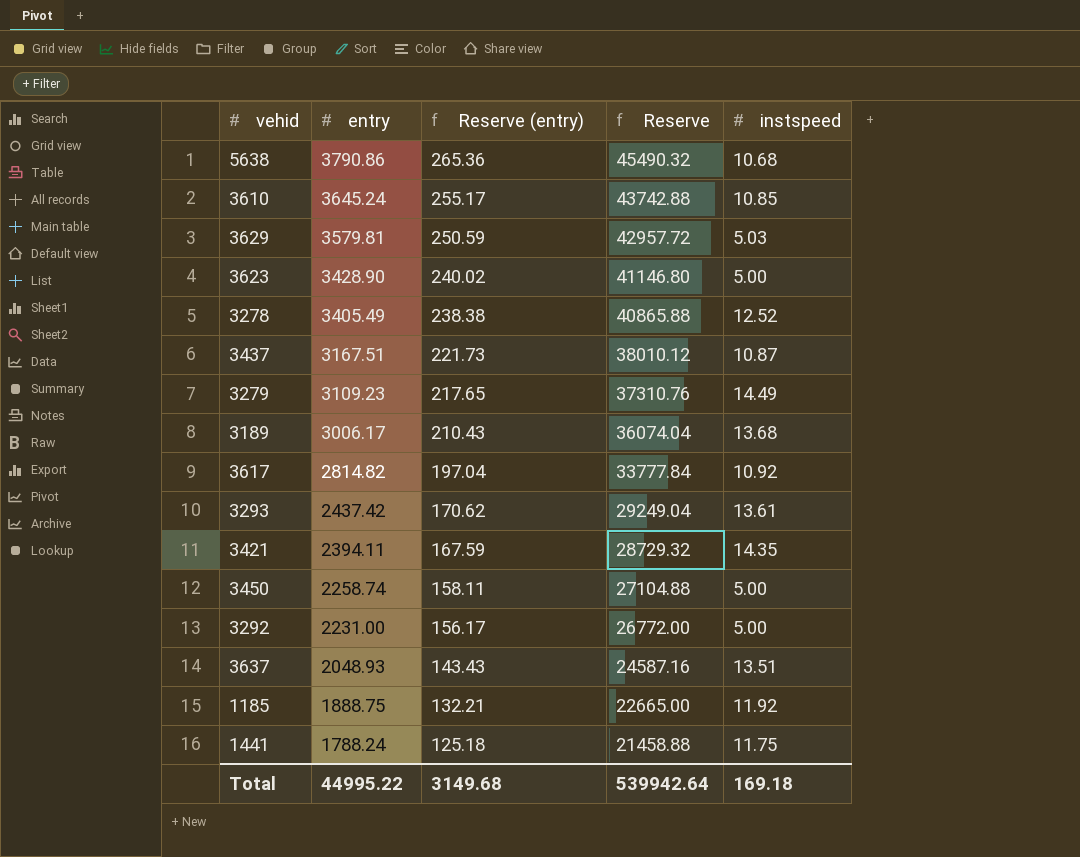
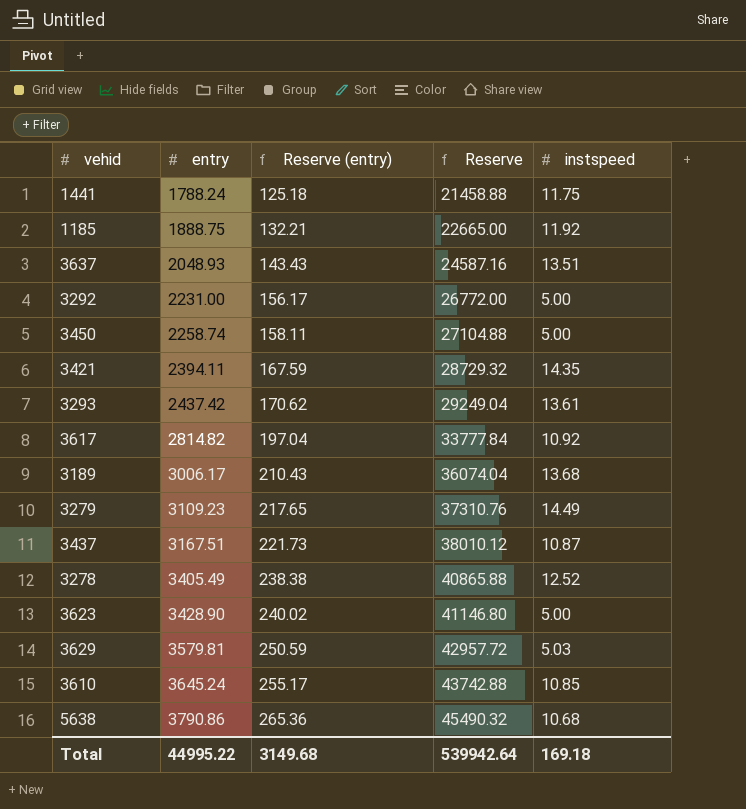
row order: entry descending -> entry ascending

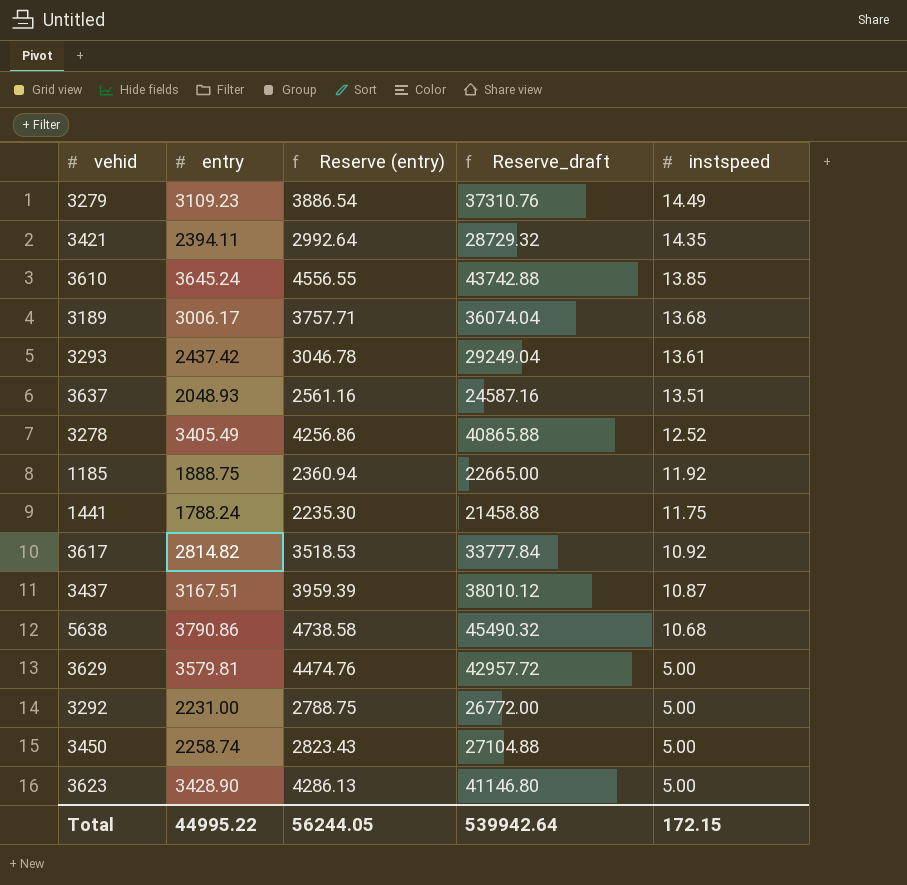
row order: entry ascending -> instspeed descending
column Reserve (entry) | formula: [entry] * 0.07 -> [entry] * 1.25
column name: Reserve -> Reserve_draft
3610 | instspeed: 10.85 -> 13.85
3629 | instspeed: 5.03 -> 5.00
Total | Reserve (entry): 3149.68 -> 56244.05
Total | instspeed: 169.18 -> 172.15

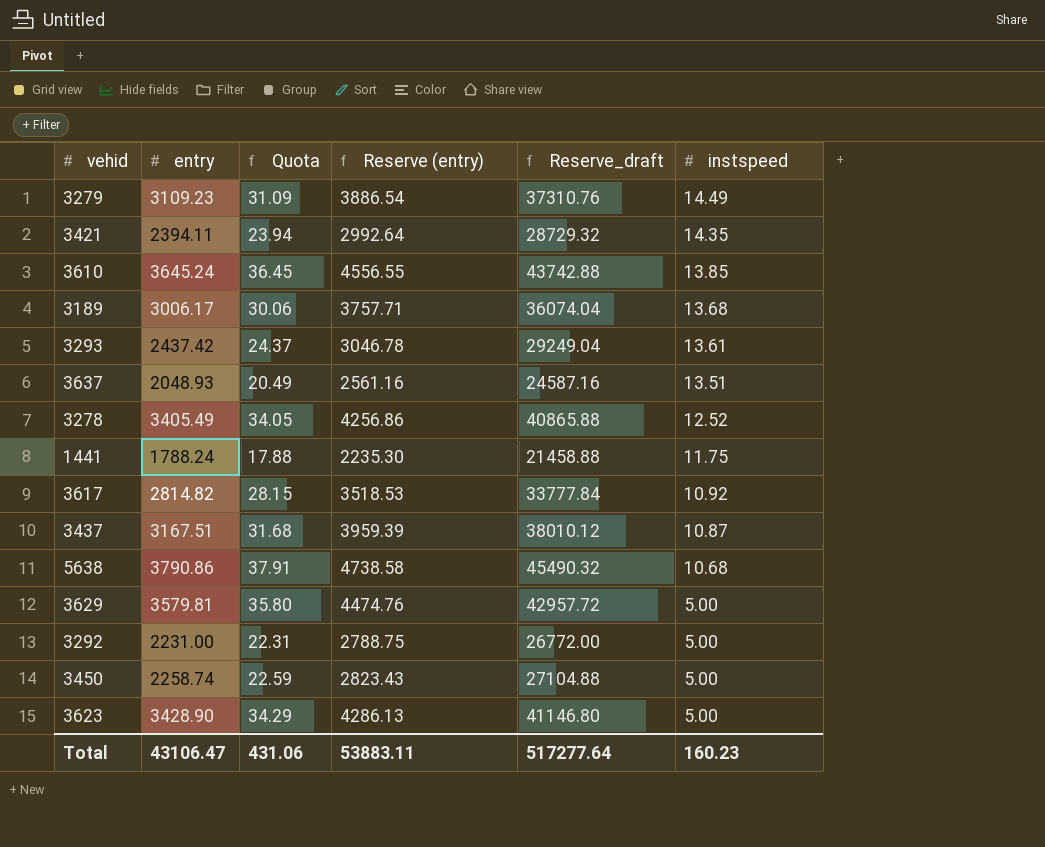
column Quota | formula: none -> [entry] * 0.01
row 1185: 1888.75 | 2360.94 | 22665.00 | 11.92 -> none
Total | entry: 44995.22 -> 43106.47
Total | Reserve (entry): 56244.05 -> 53883.11
Total | Reserve_draft: 539942.64 -> 517277.64
Total | instspeed: 172.15 -> 160.23

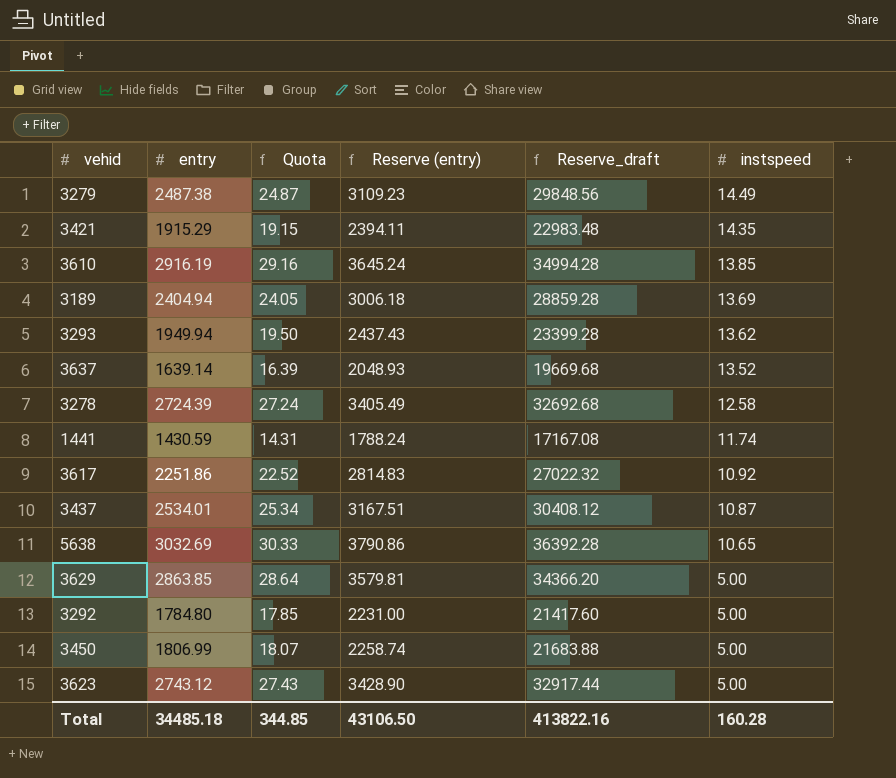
3279 | entry: 3109.23 -> 2487.38
3279 | Quota: 31.09 -> 24.87
3279 | Reserve (entry): 3886.54 -> 3109.23
3279 | Reserve_draft: 37310.76 -> 29848.56
3421 | entry: 2394.11 -> 1915.29
3421 | Quota: 23.94 -> 19.15
3421 | Reserve (entry): 2992.64 -> 2394.11
3421 | Reserve_draft: 28729.32 -> 22983.48
3610 | entry: 3645.24 -> 2916.19
3610 | Quota: 36.45 -> 29.16
3610 | Reserve (entry): 4556.55 -> 3645.24
3610 | Reserve_draft: 43742.88 -> 34994.28
3189 | entry: 3006.17 -> 2404.94
3189 | Quota: 30.06 -> 24.05
3189 | Reserve (entry): 3757.71 -> 3006.18
3189 | Reserve_draft: 36074.04 -> 28859.28
3189 | instspeed: 13.68 -> 13.69
3293 | entry: 2437.42 -> 1949.94
3293 | Quota: 24.37 -> 19.50
3293 | Reserve (entry): 3046.78 -> 2437.43
3293 | Reserve_draft: 29249.04 -> 23399.28
3293 | instspeed: 13.61 -> 13.62
3637 | entry: 2048.93 -> 1639.14
3637 | Quota: 20.49 -> 16.39
3637 | Reserve (entry): 2561.16 -> 2048.93
3637 | Reserve_draft: 24587.16 -> 19669.68
3637 | instspeed: 13.51 -> 13.52
3278 | entry: 3405.49 -> 2724.39
3278 | Quota: 34.05 -> 27.24
3278 | Reserve (entry): 4256.86 -> 3405.49
3278 | Reserve_draft: 40865.88 -> 32692.68
3278 | instspeed: 12.52 -> 12.58
1441 | entry: 1788.24 -> 1430.59
1441 | Quota: 17.88 -> 14.31
1441 | Reserve (entry): 2235.30 -> 1788.24
1441 | Reserve_draft: 21458.88 -> 17167.08
1441 | instspeed: 11.75 -> 11.74
3617 | entry: 2814.82 -> 2251.86
3617 | Quota: 28.15 -> 22.52
3617 | Reserve (entry): 3518.53 -> 2814.83
3617 | Reserve_draft: 33777.84 -> 27022.32
3437 | entry: 3167.51 -> 2534.01
3437 | Quota: 31.68 -> 25.34
3437 | Reserve (entry): 3959.39 -> 3167.51
3437 | Reserve_draft: 38010.12 -> 30408.12
5638 | entry: 3790.86 -> 3032.69
5638 | Quota: 37.91 -> 30.33
5638 | Reserve (entry): 4738.58 -> 3790.86
5638 | Reserve_draft: 45490.32 -> 36392.28
5638 | instspeed: 10.68 -> 10.65
3629 | entry: 3579.81 -> 2863.85
3629 | Quota: 35.80 -> 28.64
3629 | Reserve (entry): 4474.76 -> 3579.81
3629 | Reserve_draft: 42957.72 -> 34366.20
3292 | entry: 2231.00 -> 1784.80
3292 | Quota: 22.31 -> 17.85
3292 | Reserve (entry): 2788.75 -> 2231.00
3292 | Reserve_draft: 26772.00 -> 21417.60
3450 | entry: 2258.74 -> 1806.99
3450 | Quota: 22.59 -> 18.07
3450 | Reserve (entry): 2823.43 -> 2258.74
3450 | Reserve_draft: 27104.88 -> 21683.88
3623 | entry: 3428.90 -> 2743.12
3623 | Quota: 34.29 -> 27.43
3623 | Reserve (entry): 4286.13 -> 3428.90
3623 | Reserve_draft: 41146.80 -> 32917.44
Total | entry: 43106.47 -> 34485.18
Total | Quota: 431.06 -> 344.85
Total | Reserve (entry): 53883.11 -> 43106.50
Total | Reserve_draft: 517277.64 -> 413822.16
Total | instspeed: 160.23 -> 160.28

